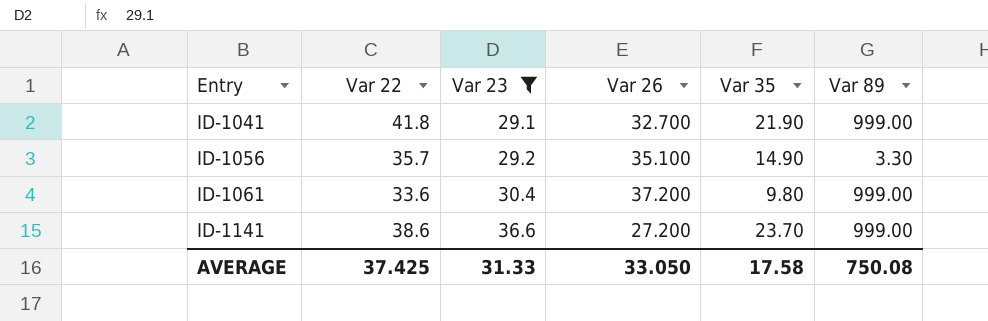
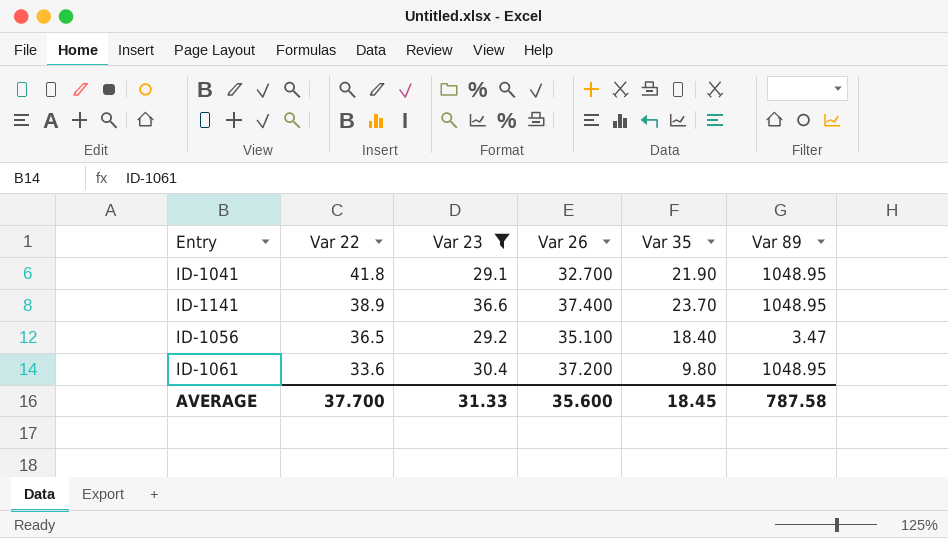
row order: Entry ascending -> Var 22 descending
ID-1041 | Var 89: 999.00 -> 1048.95
ID-1141 | Var 22: 38.6 -> 38.9
ID-1141 | Var 26: 27.200 -> 37.400
ID-1141 | Var 89: 999.00 -> 1048.95
ID-1056 | Var 22: 35.7 -> 36.5
ID-1056 | Var 35: 14.90 -> 18.40
ID-1056 | Var 89: 3.30 -> 3.47
ID-1061 | Var 89: 999.00 -> 1048.95
AVERAGE | Var 22: 37.425 -> 37.700
AVERAGE | Var 26: 33.050 -> 35.600
AVERAGE | Var 35: 17.58 -> 18.45
AVERAGE | Var 89: 750.08 -> 787.58

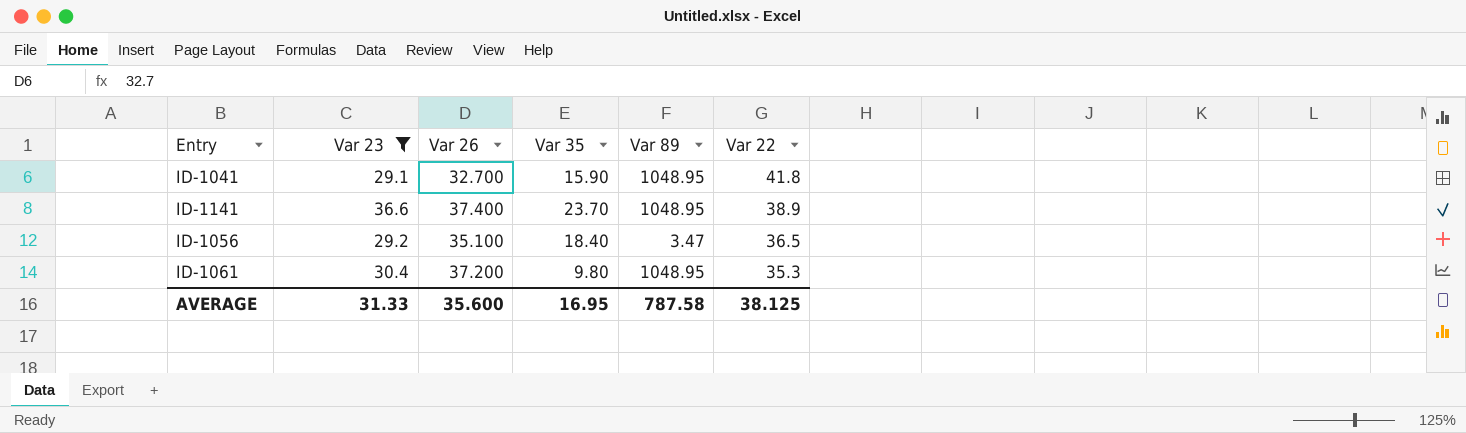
column Var 22 | position: 2 -> 6
ID-1041 | Var 35: 21.90 -> 15.90
ID-1061 | Var 22: 33.6 -> 35.3
AVERAGE | Var 35: 18.45 -> 16.95
AVERAGE | Var 22: 37.700 -> 38.125

